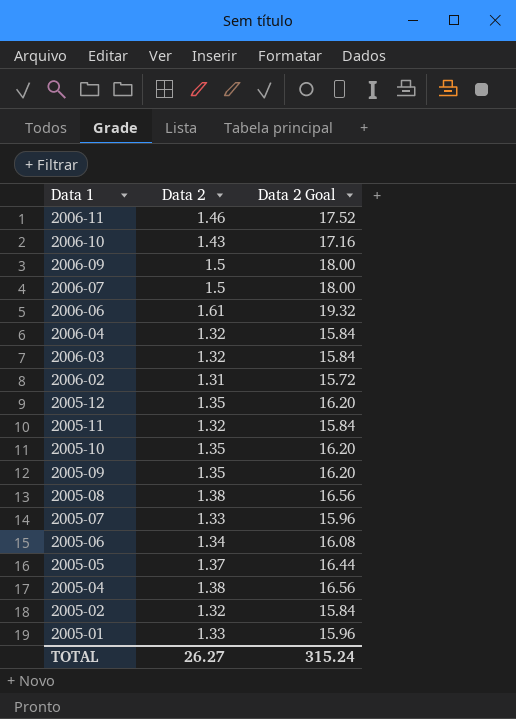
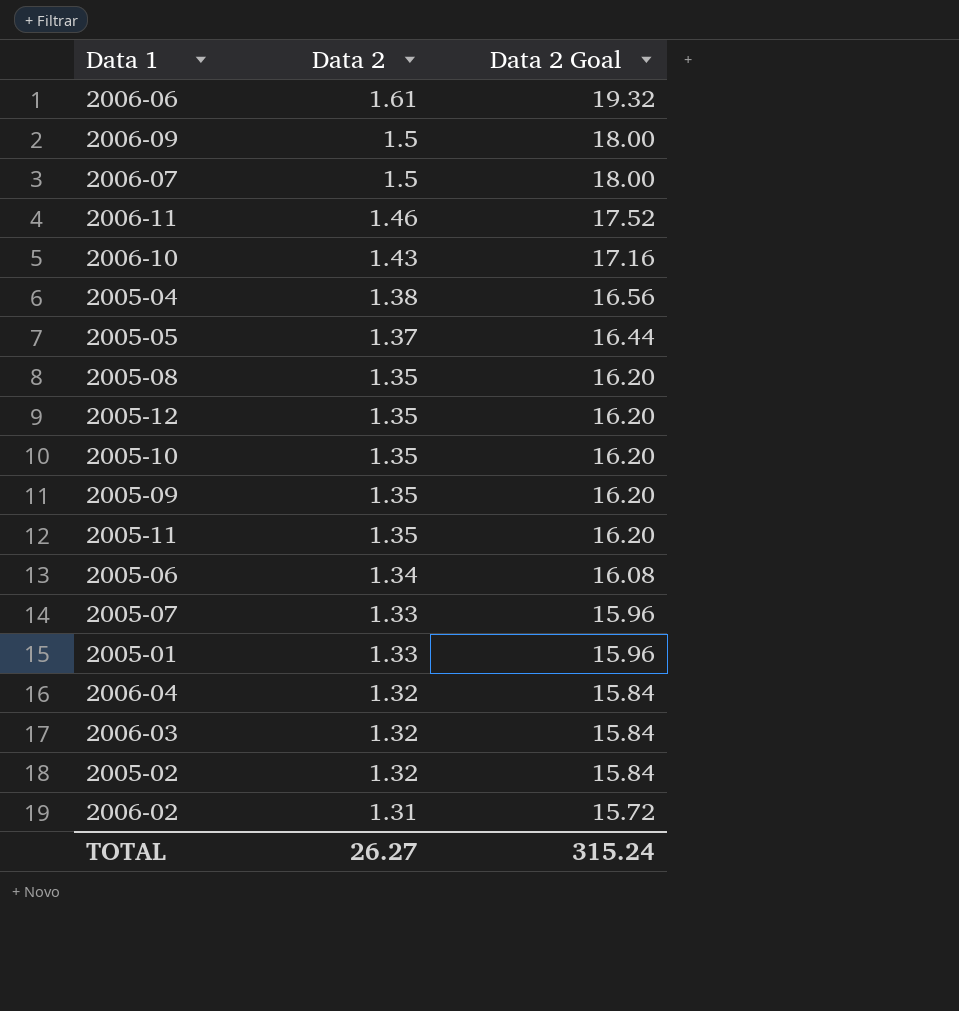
row order: Data 1 descending -> Data 2 descending
2005-08 | Data 2: 1.38 -> 1.35
2005-08 | Data 2 Goal: 16.56 -> 16.20
2005-11 | Data 2: 1.32 -> 1.35
2005-11 | Data 2 Goal: 15.84 -> 16.20

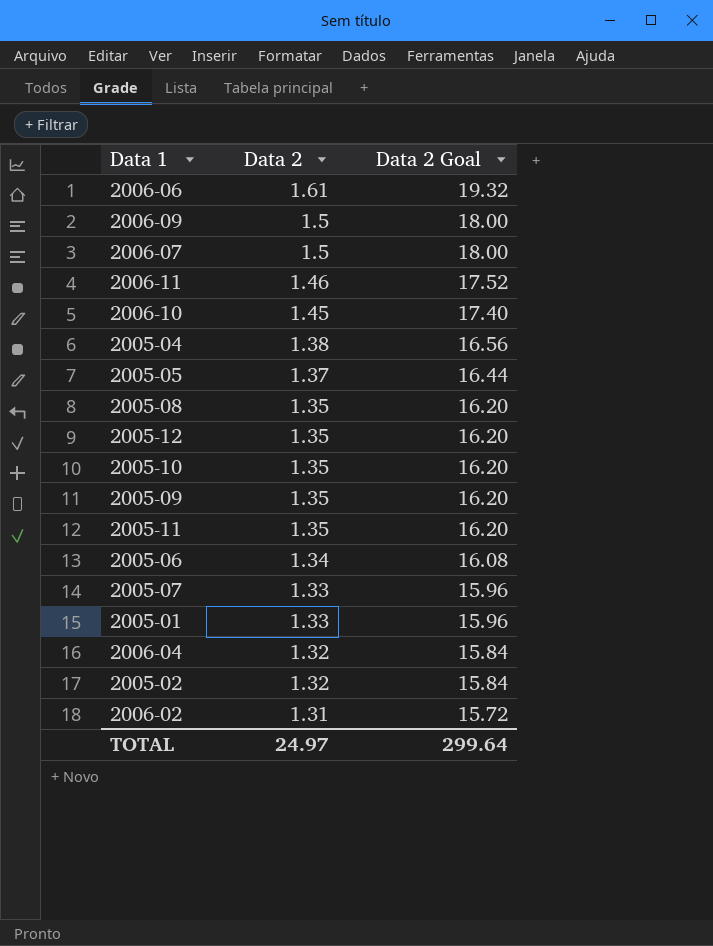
row 2006-03: 1.32 | 15.84 -> none
2006-10 | Data 2: 1.43 -> 1.45
2006-10 | Data 2 Goal: 17.16 -> 17.40
TOTAL | Data 2: 26.27 -> 24.97
TOTAL | Data 2 Goal: 315.24 -> 299.64

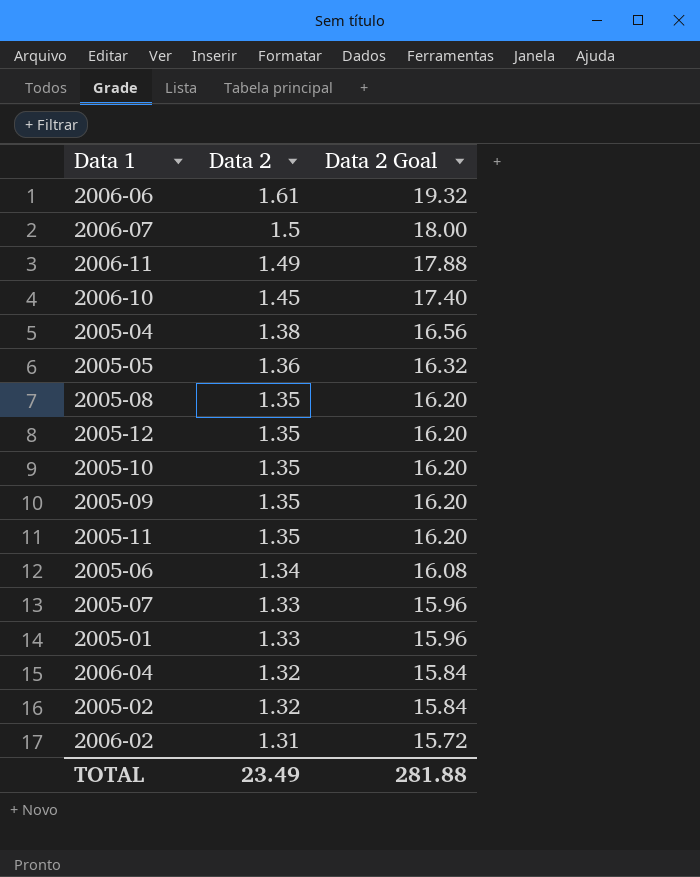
row 2006-09: 1.5 | 18.00 -> none
2006-11 | Data 2: 1.46 -> 1.49
2006-11 | Data 2 Goal: 17.52 -> 17.88
2005-05 | Data 2: 1.37 -> 1.36
2005-05 | Data 2 Goal: 16.44 -> 16.32
TOTAL | Data 2: 24.97 -> 23.49
TOTAL | Data 2 Goal: 299.64 -> 281.88

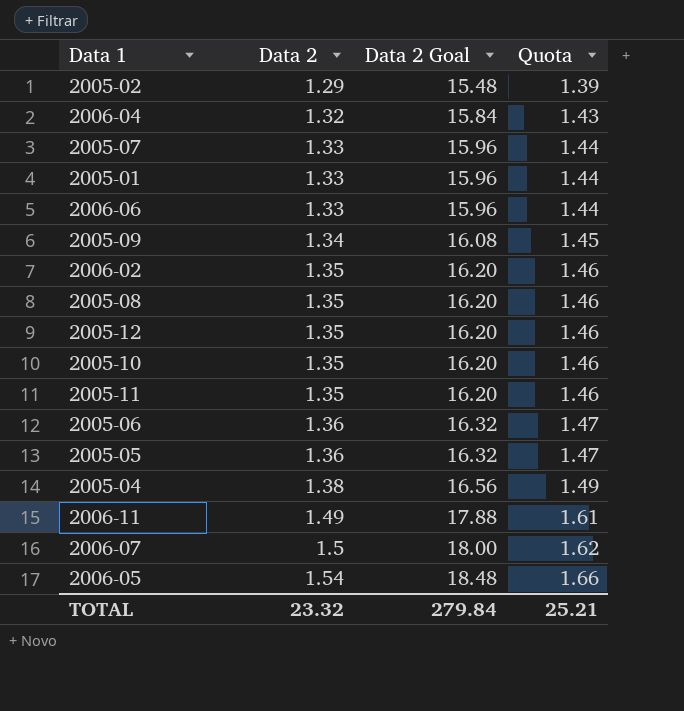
row order: Data 2 descending -> Data 2 ascending
column Quota | formula: none -> [Data 2] * 1.08
row 2006-10: 1.45 | 17.40 -> none
2005-02 | Data 2: 1.32 -> 1.29
2005-02 | Data 2 Goal: 15.84 -> 15.48
2006-06 | Data 2: 1.61 -> 1.33
2006-06 | Data 2 Goal: 19.32 -> 15.96
2005-09 | Data 2: 1.35 -> 1.34
2005-09 | Data 2 Goal: 16.20 -> 16.08
2006-02 | Data 2: 1.31 -> 1.35
2006-02 | Data 2 Goal: 15.72 -> 16.20
2005-06 | Data 2: 1.34 -> 1.36
2005-06 | Data 2 Goal: 16.08 -> 16.32
row 2006-05: none -> 1.54 | 18.48 | 1.66
TOTAL | Data 2: 23.49 -> 23.32
TOTAL | Data 2 Goal: 281.88 -> 279.84

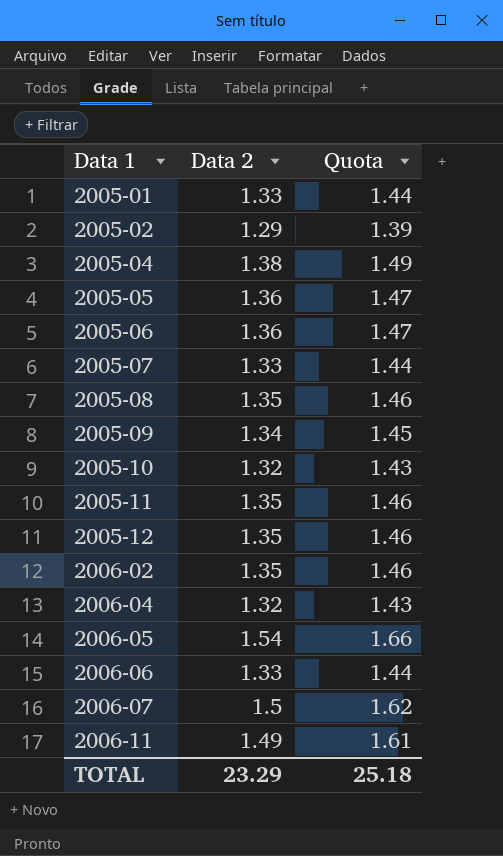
row order: Data 2 ascending -> Data 1 ascending
column Data 2 Goal | formula: [Data 2] * 12 -> none
2005-10 | Data 2: 1.35 -> 1.32
2005-10 | Quota: 1.46 -> 1.43
TOTAL | Data 2: 23.32 -> 23.29
TOTAL | Quota: 25.21 -> 25.18

